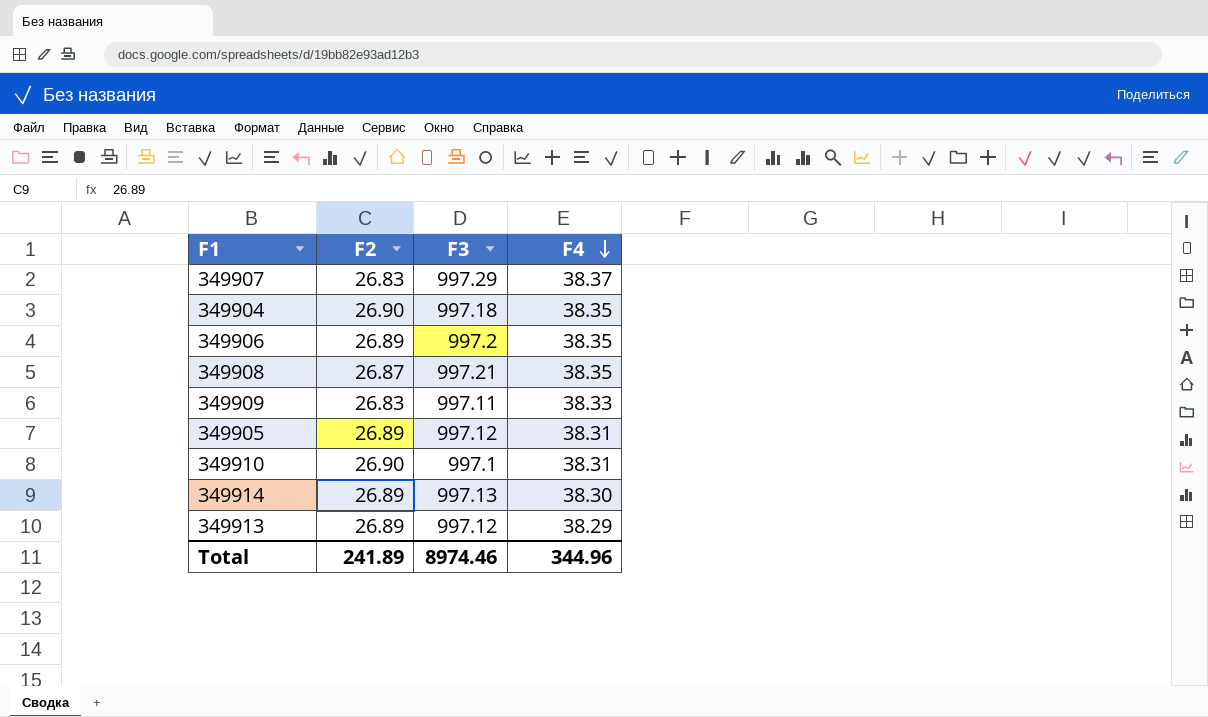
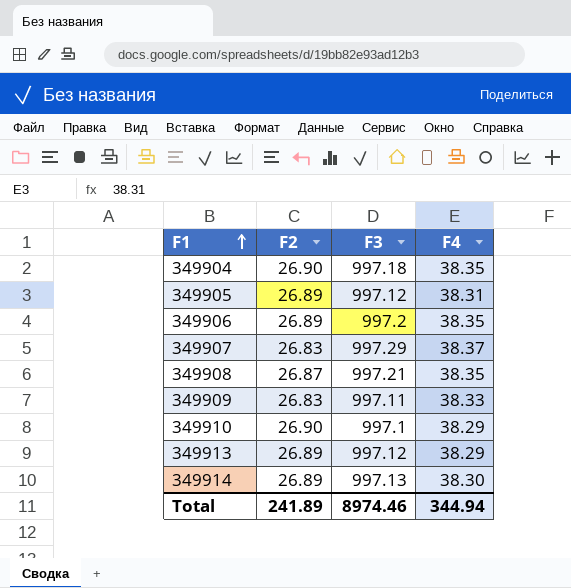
row order: F4 descending -> F1 ascending
349910 | F4: 38.31 -> 38.29
Total | F4: 344.96 -> 344.94

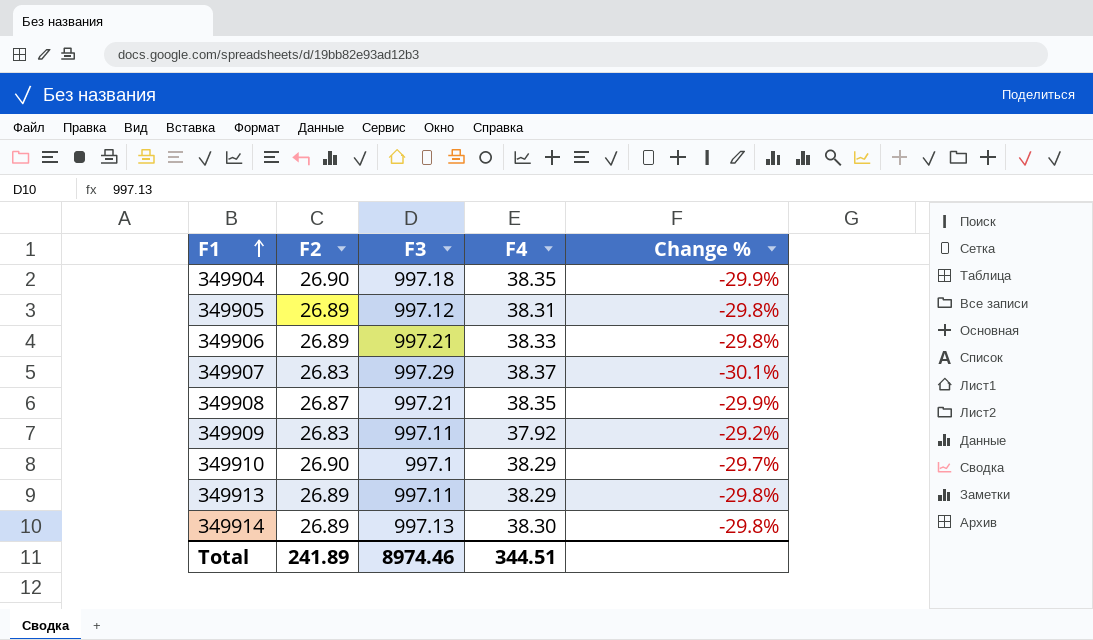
column Change % | formula: none -> ([F2] - [F4]) / [F4]
349906 | F3: 997.2 -> 997.21
349906 | F4: 38.35 -> 38.33
349909 | F4: 38.33 -> 37.92
349913 | F3: 997.12 -> 997.11
Total | F4: 344.94 -> 344.51

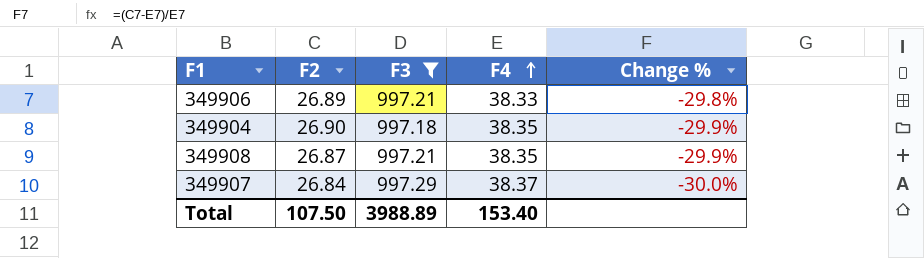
filter: none -> F3 >= 997.18
row order: F1 ascending -> F4 ascending
349907 | F2: 26.83 -> 26.84
349907 | Change %: -30.1% -> -30.0%
Total | F2: 241.89 -> 107.50
Total | F3: 8974.46 -> 3988.89
Total | F4: 344.51 -> 153.40

